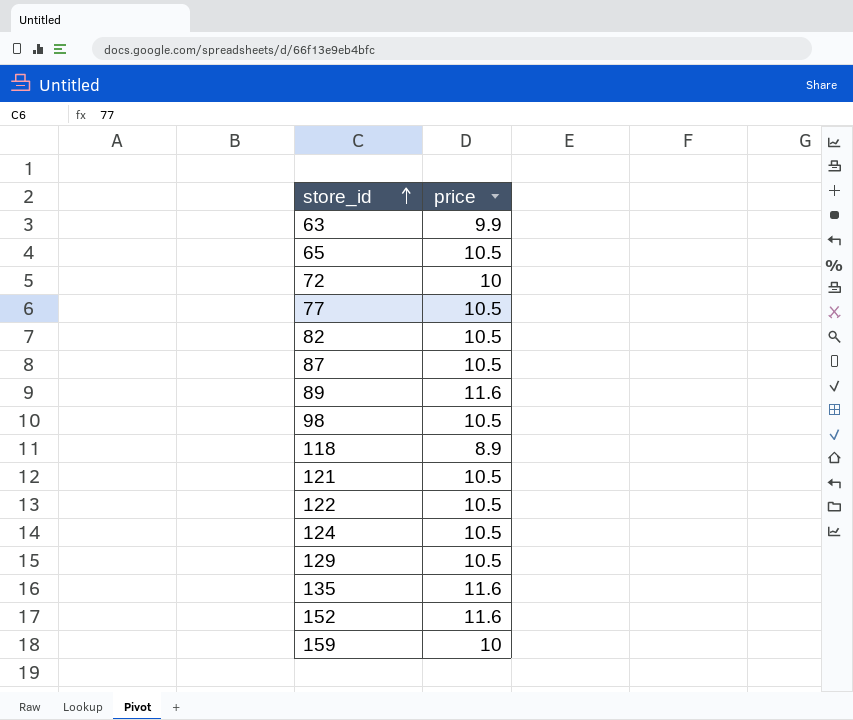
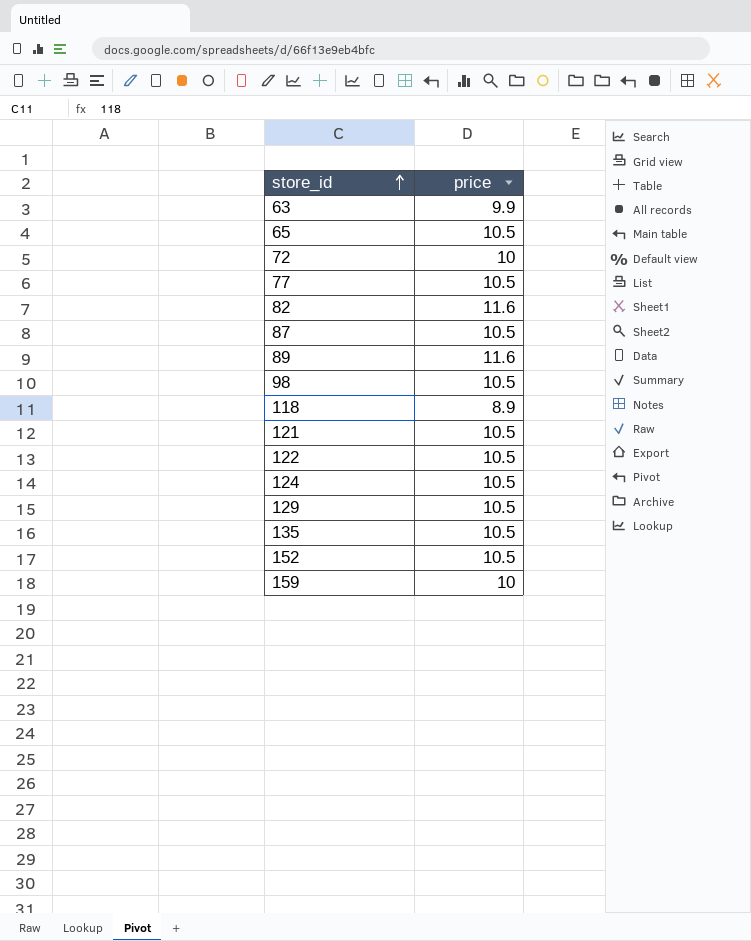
82 | price: 10.5 -> 11.6
135 | price: 11.6 -> 10.5
152 | price: 11.6 -> 10.5

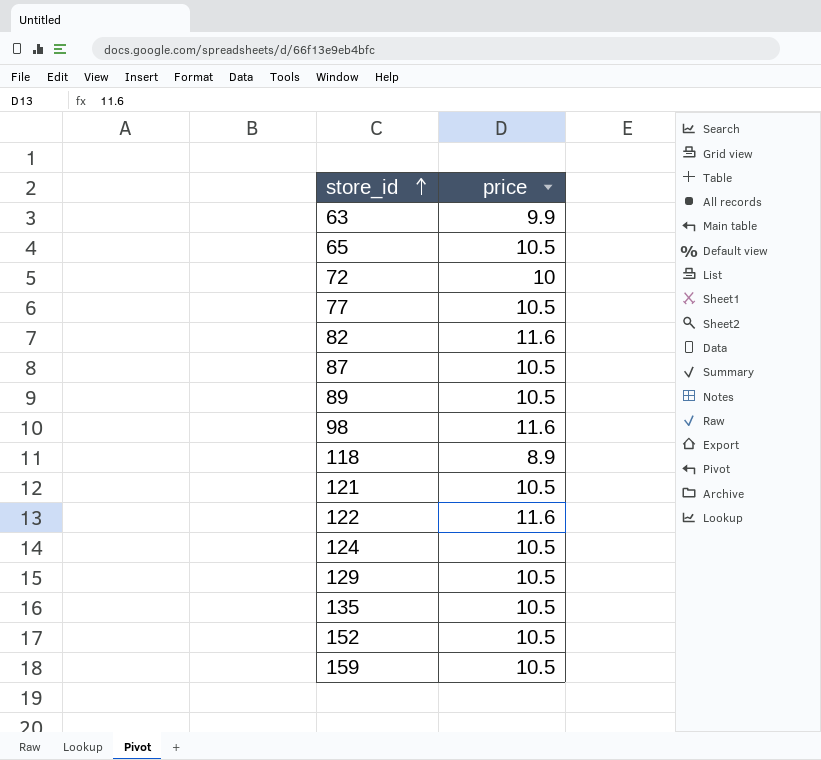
89 | price: 11.6 -> 10.5
98 | price: 10.5 -> 11.6
122 | price: 10.5 -> 11.6
159 | price: 10 -> 10.5

